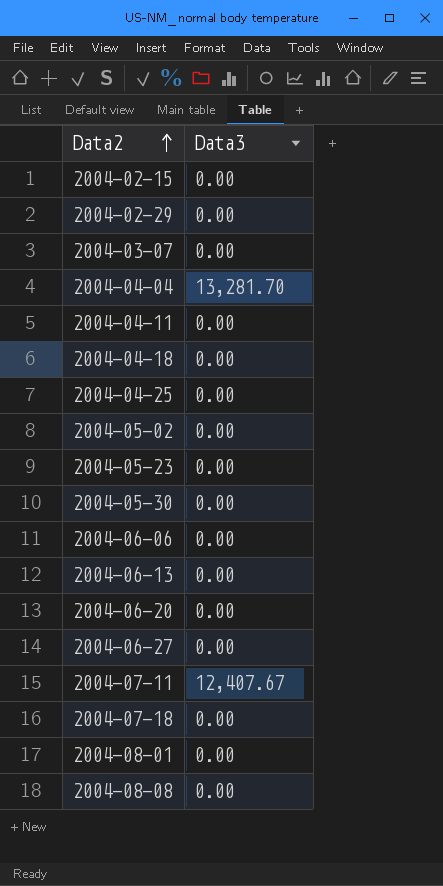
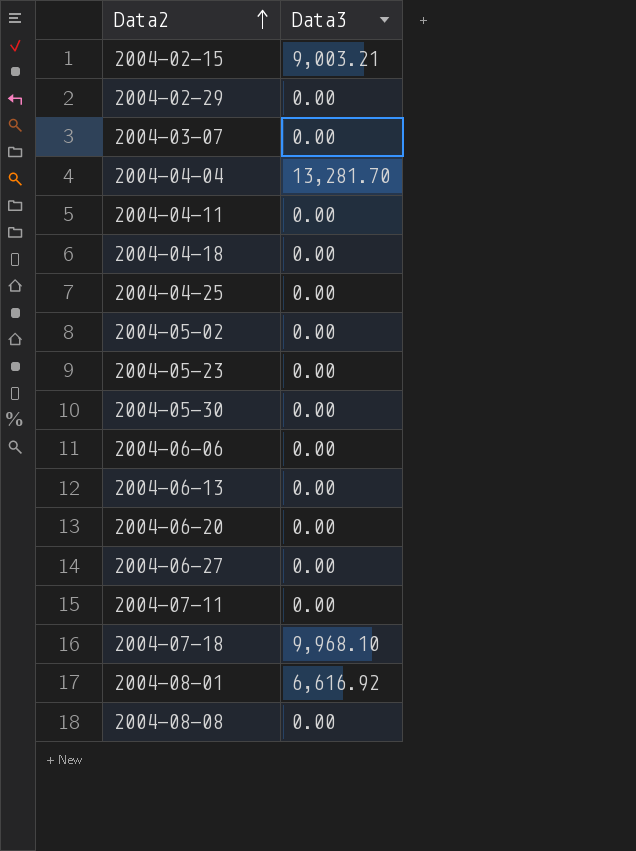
2004-02-15 | Data3: 0.00 -> 9,003.21
2004-07-11 | Data3: 12,407.67 -> 0.00
2004-07-18 | Data3: 0.00 -> 9,968.10
2004-08-01 | Data3: 0.00 -> 6,616.92

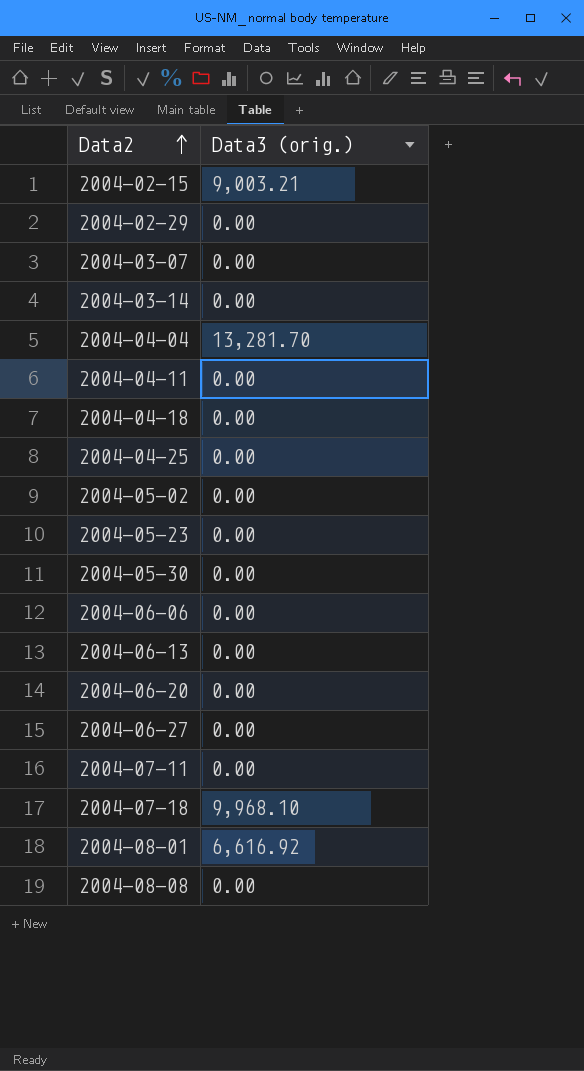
column name: Data3 -> Data3 (orig.)
row 2004-03-14: none -> 0.00

